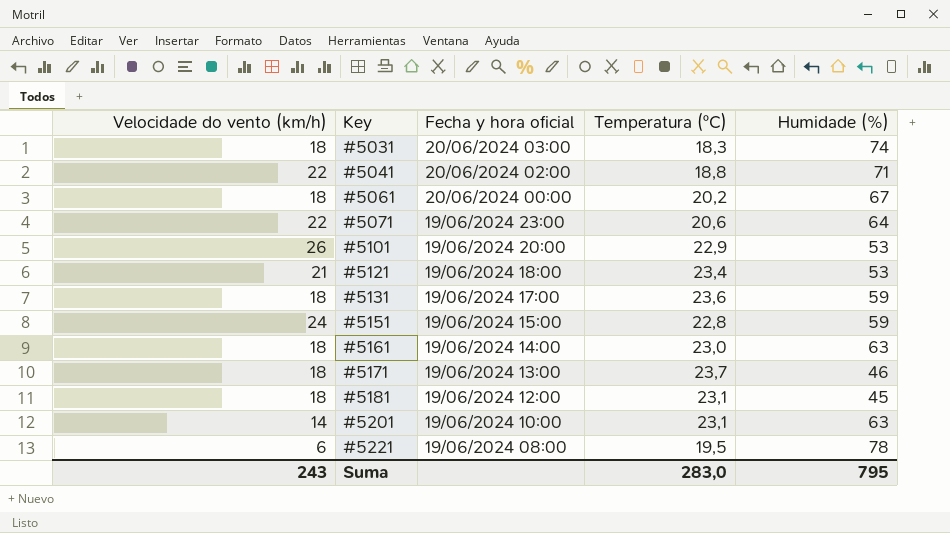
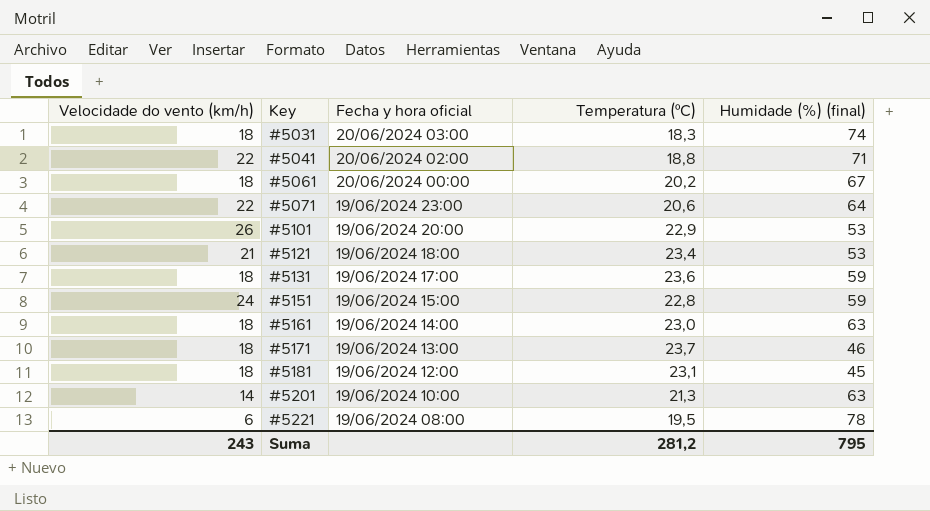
column name: Humidade (%) -> Humidade (%) (final)
#5201 | Temperatura (ºC): 23,1 -> 21,3
Suma | Temperatura (ºC): 283,0 -> 281,2

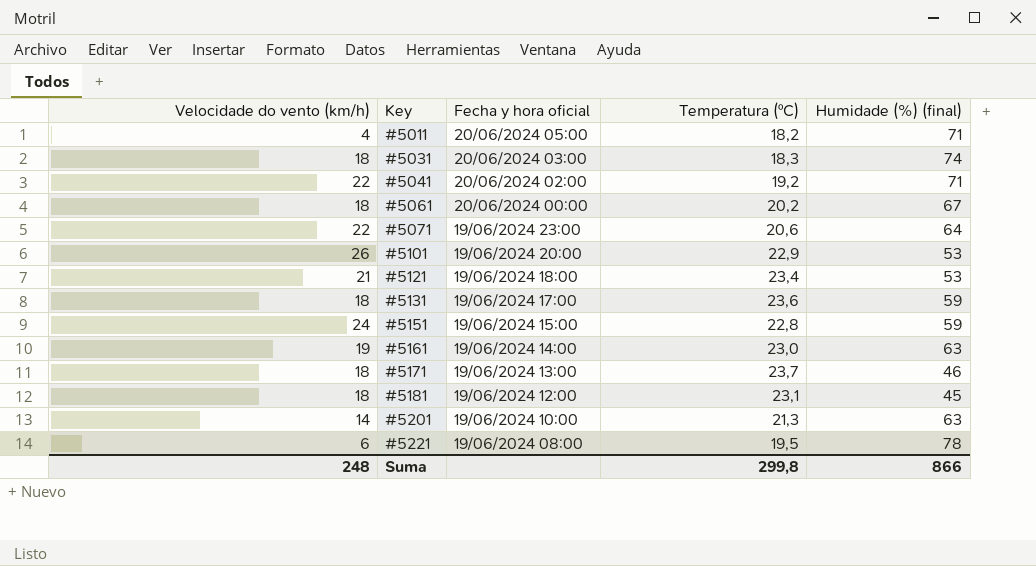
row #5011: none -> 4 | 20/06/2024 05:00 | 18,2 | 71
#5041 | Temperatura (ºC): 18,8 -> 19,2
#5161 | Velocidade do vento (km/h): 18 -> 19
Suma | Velocidade do vento (km/h): 243 -> 248
Suma | Temperatura (ºC): 281,2 -> 299,8
Suma | Humidade (%) (final): 795 -> 866

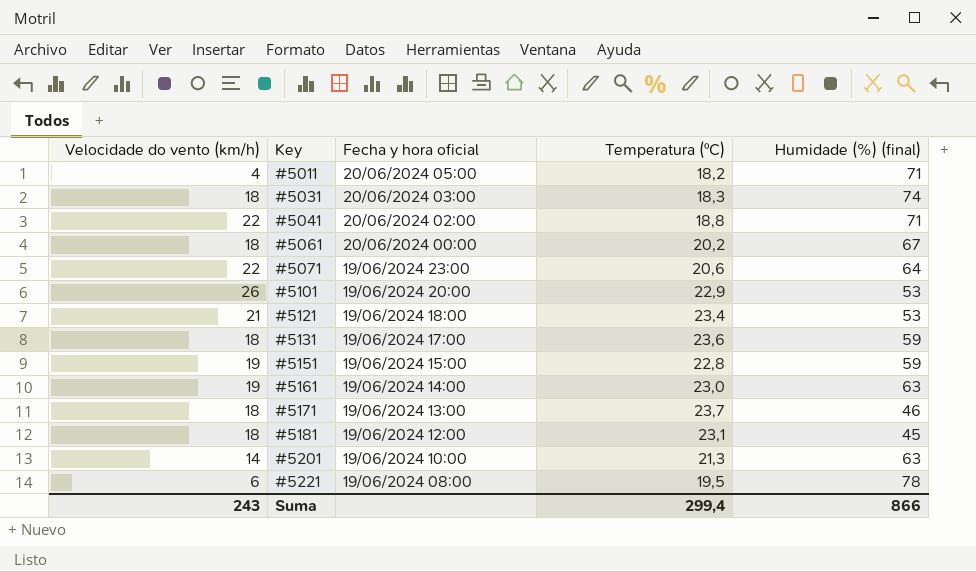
#5041 | Temperatura (ºC): 19,2 -> 18,8
#5151 | Velocidade do vento (km/h): 24 -> 19
Suma | Velocidade do vento (km/h): 248 -> 243
Suma | Temperatura (ºC): 299,8 -> 299,4

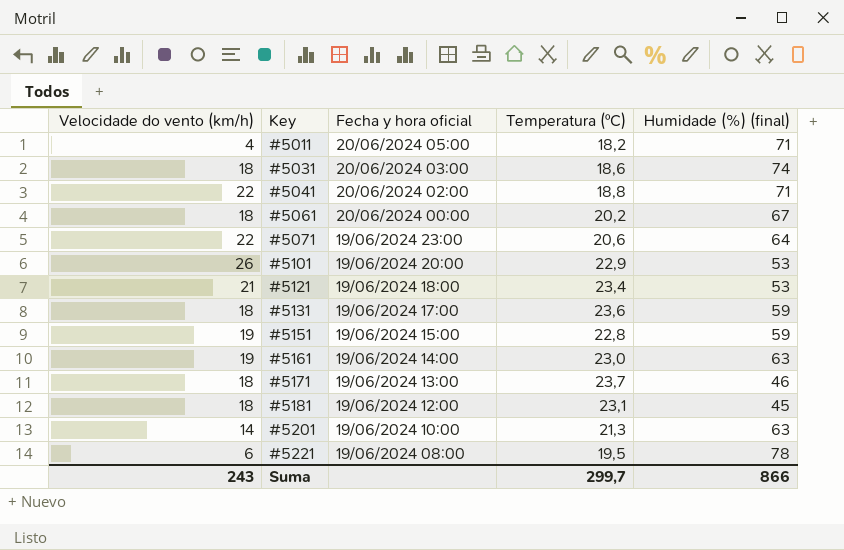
#5031 | Temperatura (ºC): 18,3 -> 18,6
Suma | Temperatura (ºC): 299,4 -> 299,7

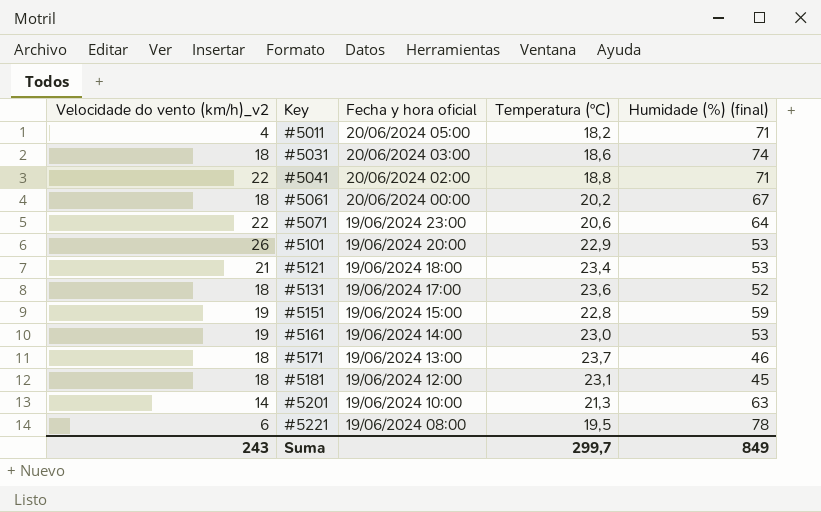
column name: Velocidade do vento (km/h) -> Velocidade do vento (km/h)_v2
#5131 | Humidade (%) (final): 59 -> 52
#5161 | Humidade (%) (final): 63 -> 53
Suma | Humidade (%) (final): 866 -> 849

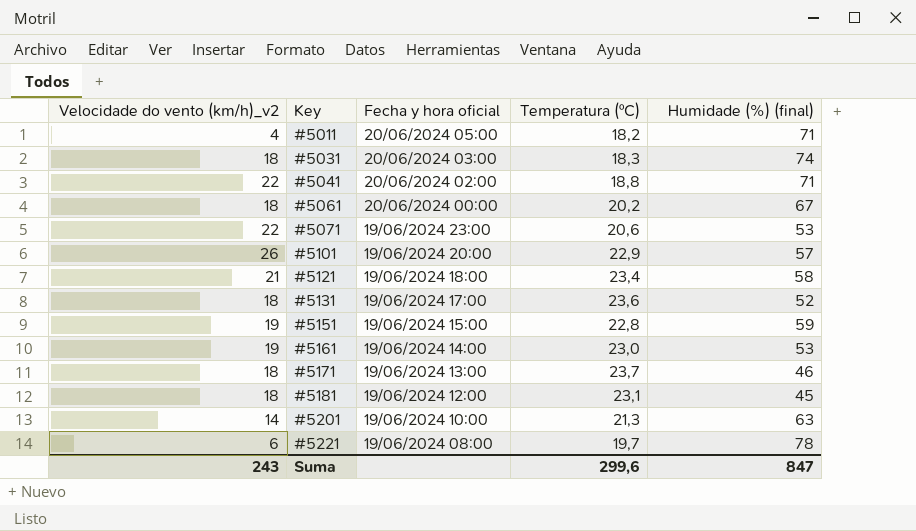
#5031 | Temperatura (ºC): 18,6 -> 18,3
#5071 | Humidade (%) (final): 64 -> 53
#5101 | Humidade (%) (final): 53 -> 57
#5121 | Humidade (%) (final): 53 -> 58
#5221 | Temperatura (ºC): 19,5 -> 19,7
Suma | Temperatura (ºC): 299,7 -> 299,6
Suma | Humidade (%) (final): 849 -> 847

